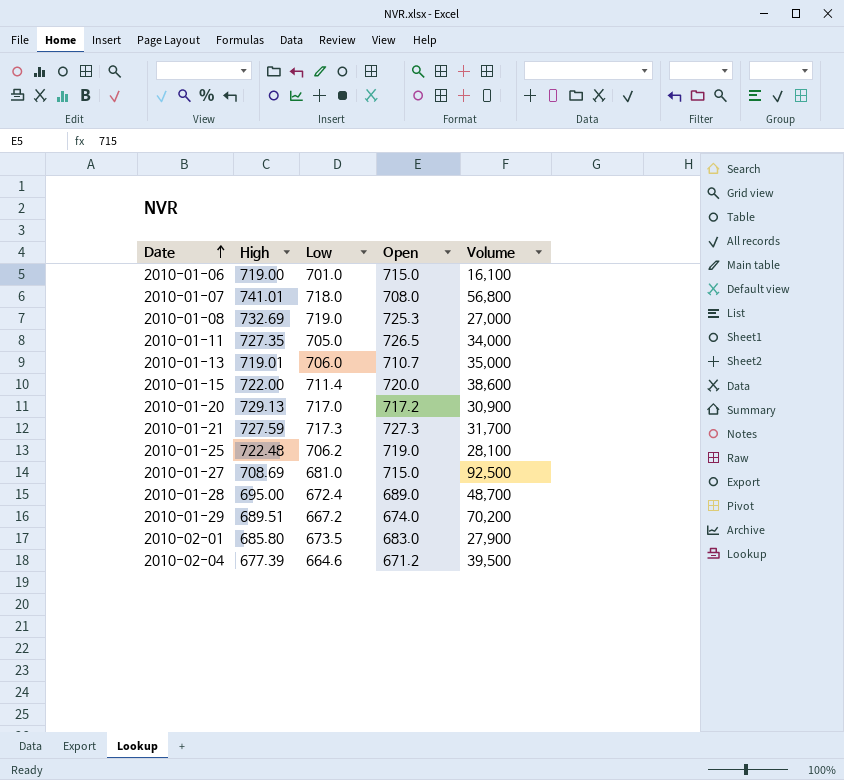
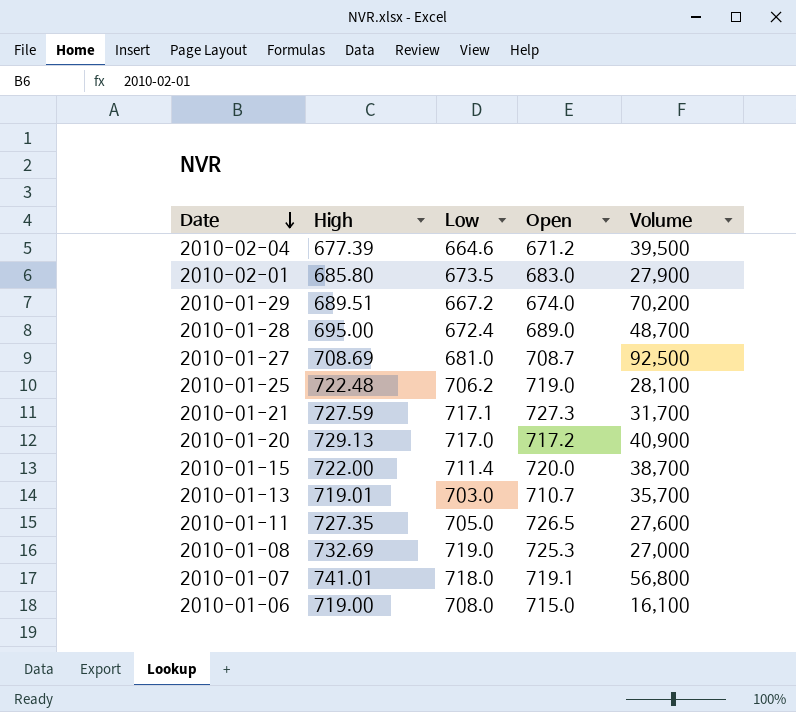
row order: Date ascending -> Date descending
2010-01-27 | Open: 715.0 -> 708.7
2010-01-21 | Low: 717.3 -> 717.1
2010-01-20 | Volume: 30,900 -> 40,900
2010-01-15 | Volume: 38,600 -> 38,700
2010-01-13 | Low: 706.0 -> 703.0
2010-01-13 | Volume: 35,000 -> 35,700
2010-01-11 | Volume: 34,000 -> 27,600
2010-01-07 | Open: 708.0 -> 719.1
2010-01-06 | Low: 701.0 -> 708.0

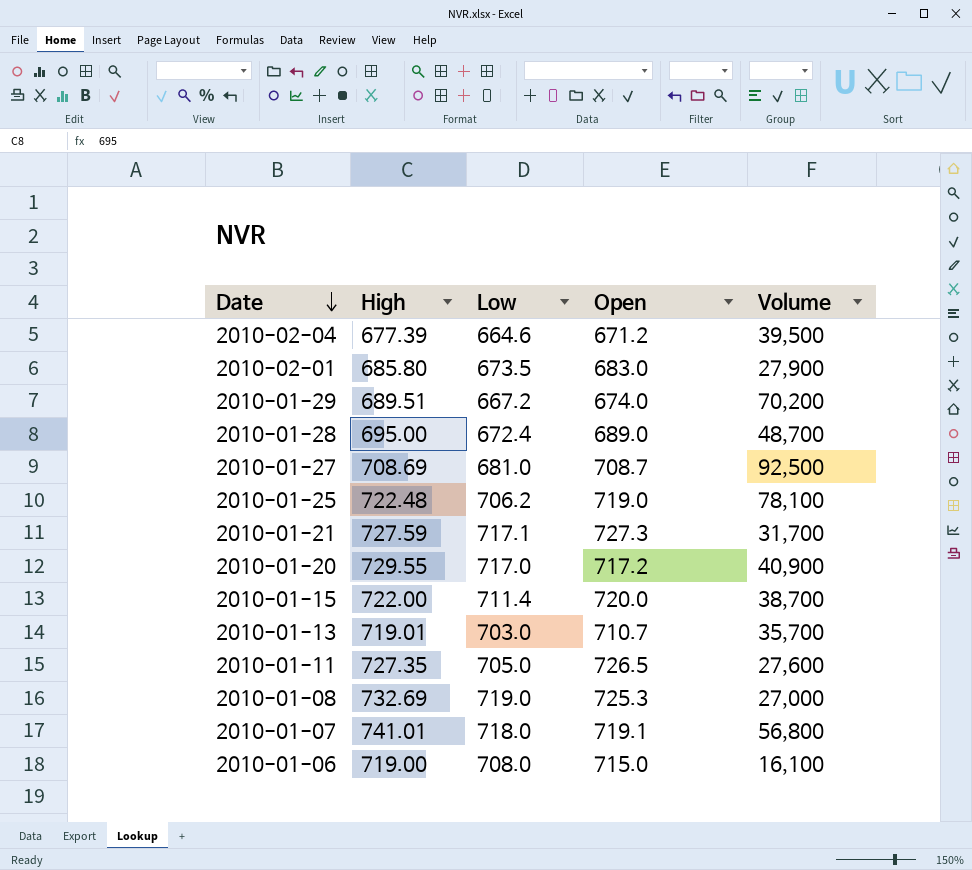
2010-01-25 | Volume: 28,100 -> 78,100
2010-01-20 | High: 729.13 -> 729.55

